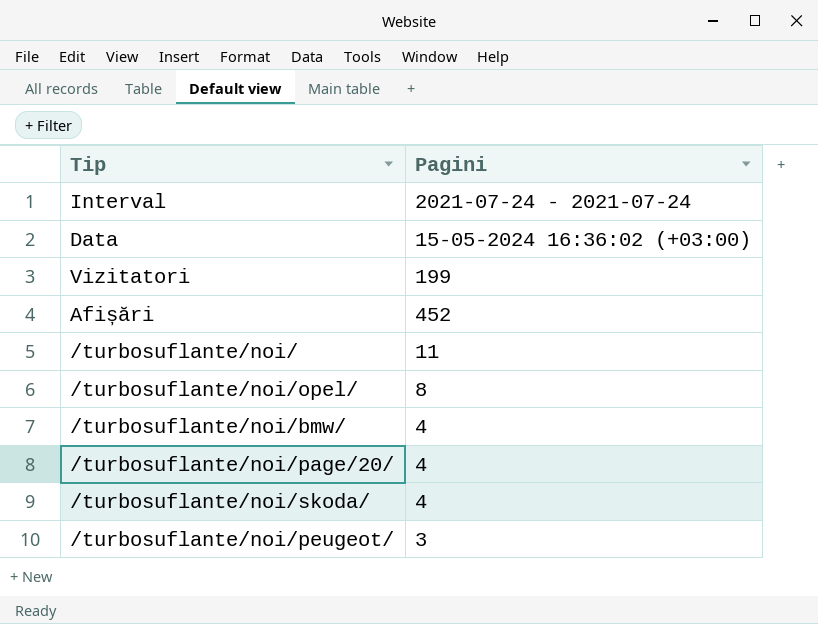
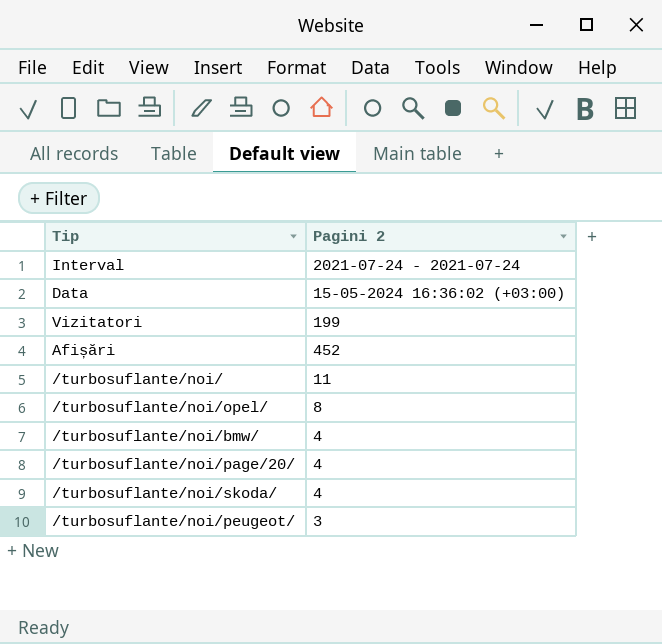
column name: Pagini -> Pagini 2

